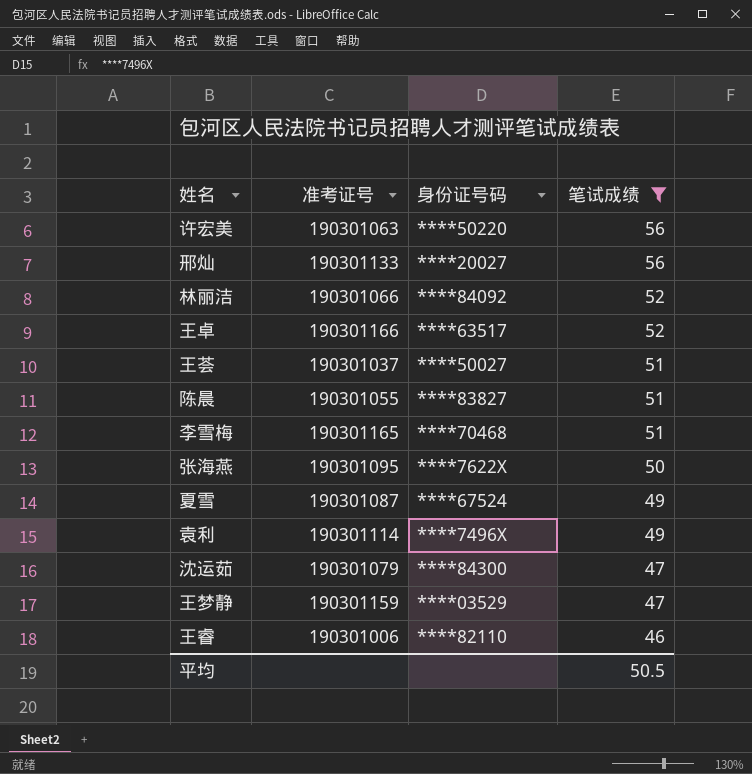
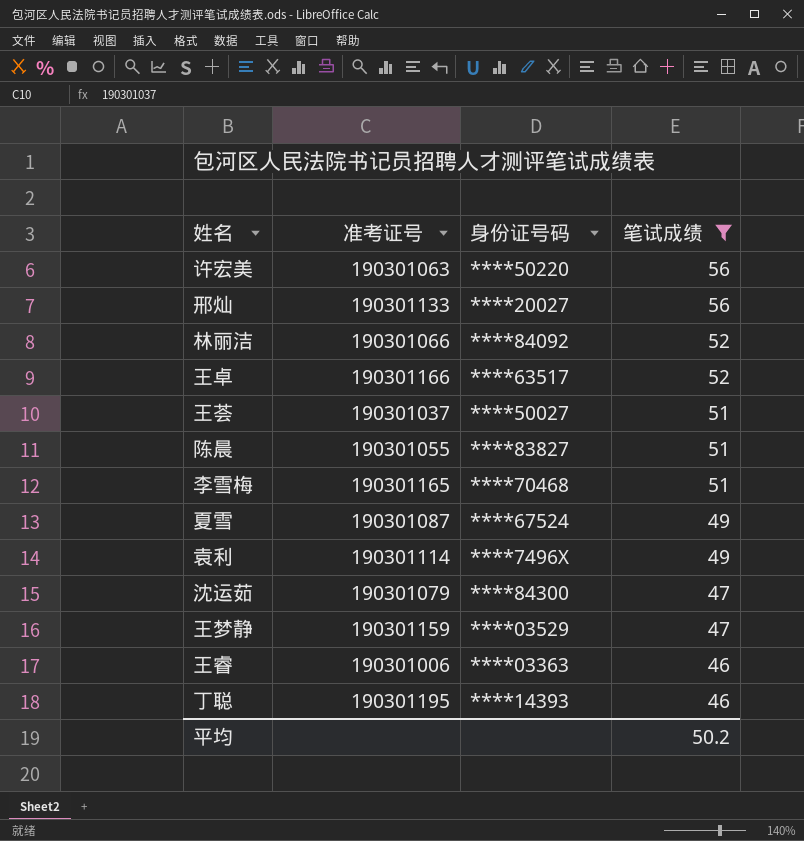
row 张海燕: 190301095 | ****7622X | 50 -> none
王睿 | 身份证号码: ****82110 -> ****03363
row 丁聪: none -> 190301195 | ****14393 | 46
平均 | 笔试成绩: 50.5 -> 50.2

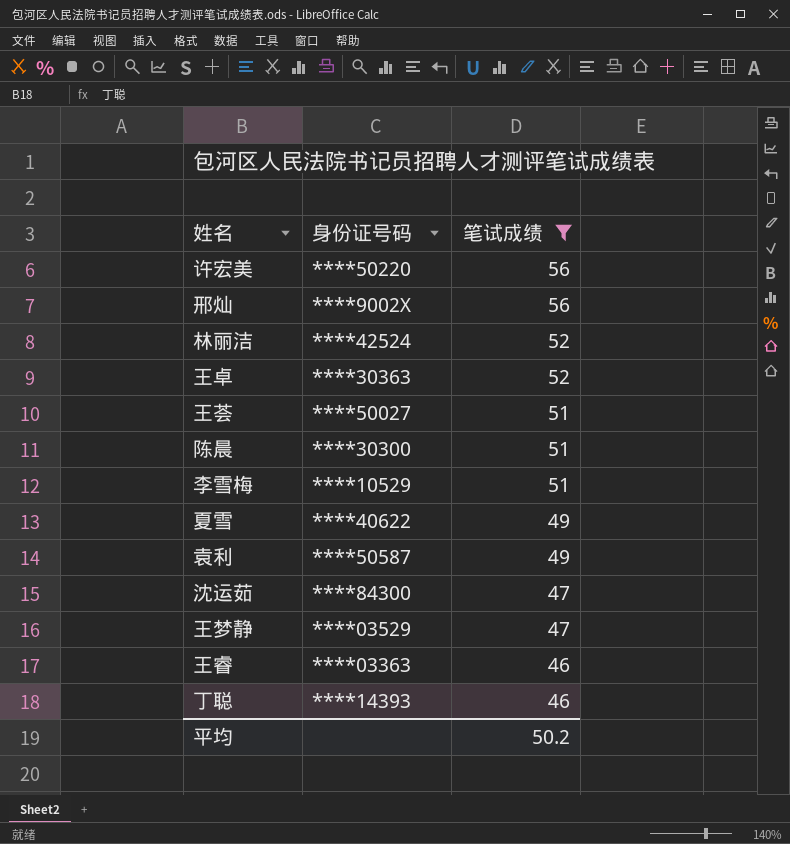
column 准考证号 | position: 2 -> none
邢灿 | 身份证号码: ****20027 -> ****9002X
林丽洁 | 身份证号码: ****84092 -> ****42524
王卓 | 身份证号码: ****63517 -> ****30363
陈晨 | 身份证号码: ****83827 -> ****30300
李雪梅 | 身份证号码: ****70468 -> ****10529
夏雪 | 身份证号码: ****67524 -> ****40622
袁利 | 身份证号码: ****7496X -> ****50587

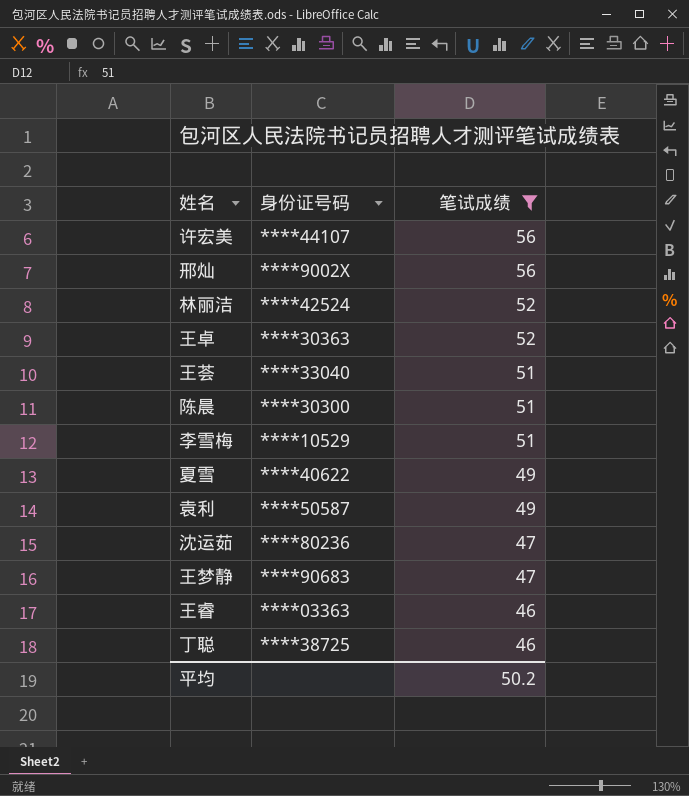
许宏美 | 身份证号码: ****50220 -> ****44107
王荟 | 身份证号码: ****50027 -> ****33040
沈运茹 | 身份证号码: ****84300 -> ****80236
王梦静 | 身份证号码: ****03529 -> ****90683
丁聪 | 身份证号码: ****14393 -> ****38725

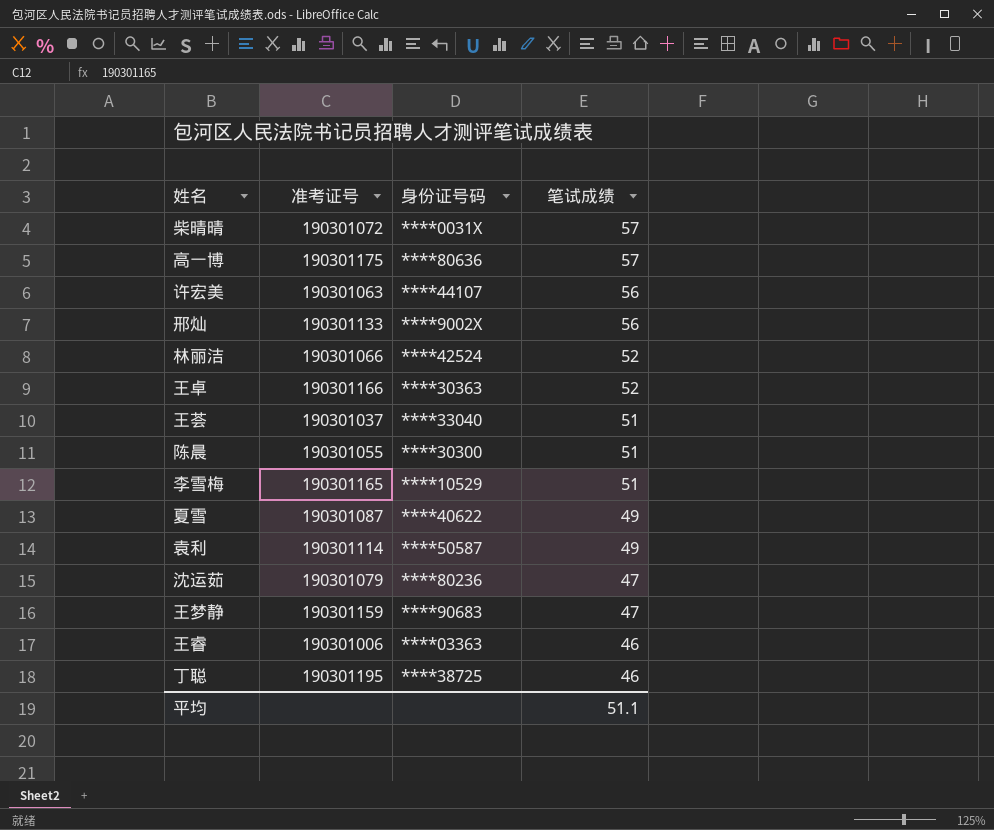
filter: 笔试成绩 != 57 -> none
column 准考证号 | position: none -> 2
平均 | 笔试成绩: 50.2 -> 51.1

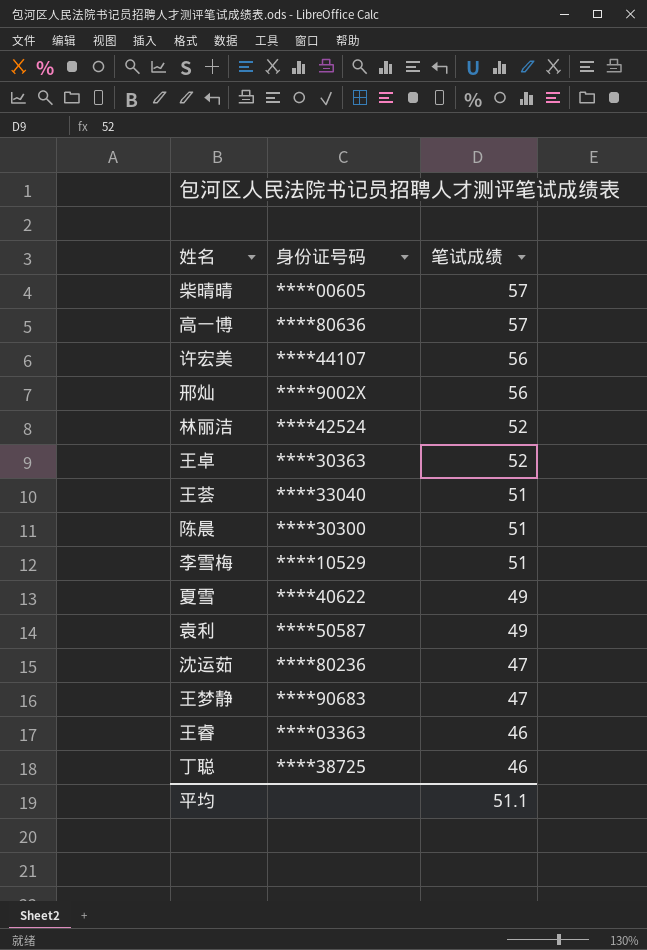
column 准考证号 | position: 2 -> none
柴晴晴 | 身份证号码: ****0031X -> ****00605

